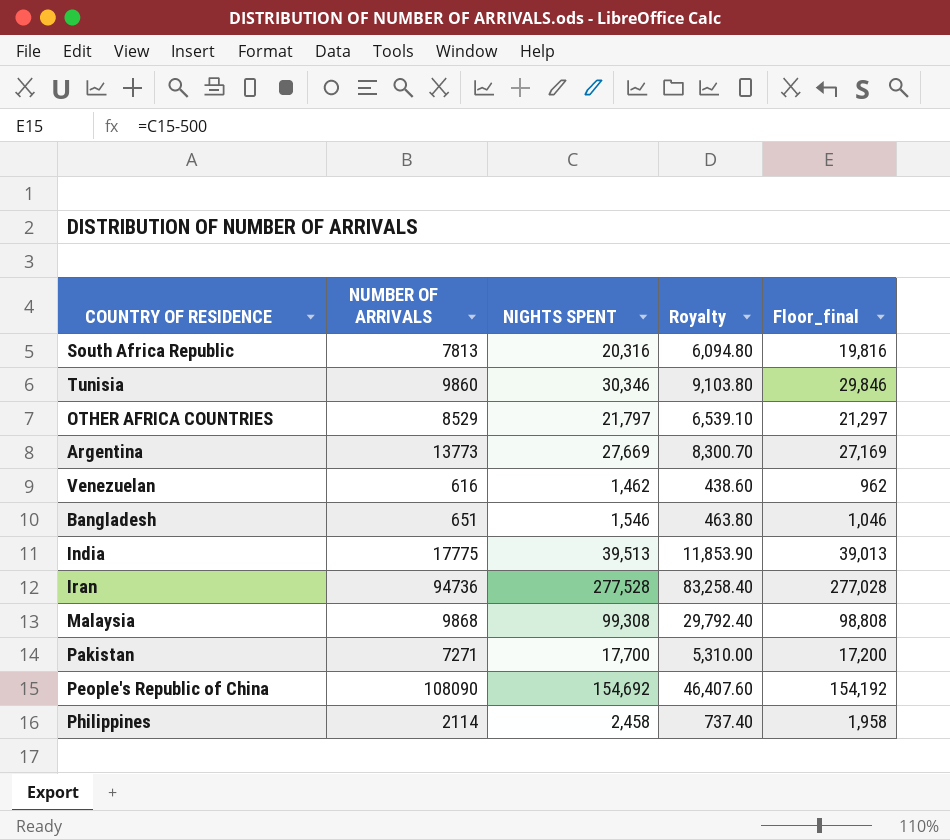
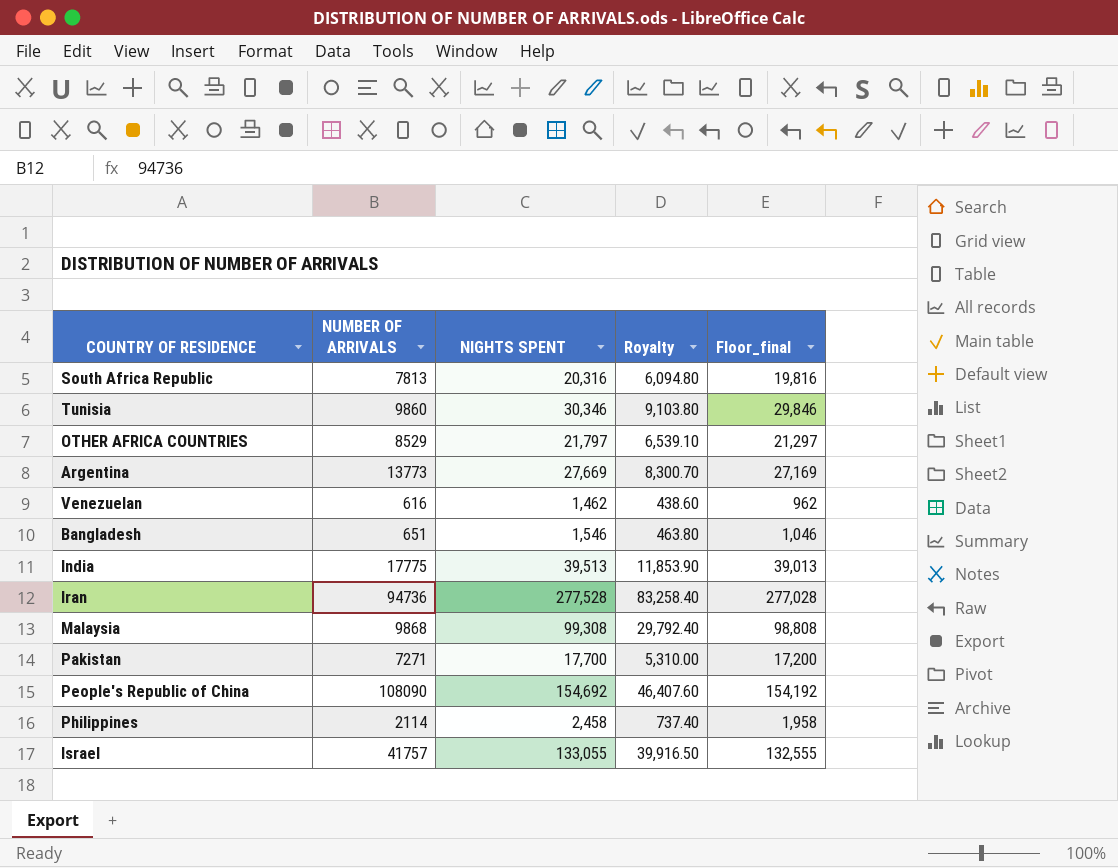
row Israel: none -> 41757 | 133,055 | 39,916.50 | 132,555

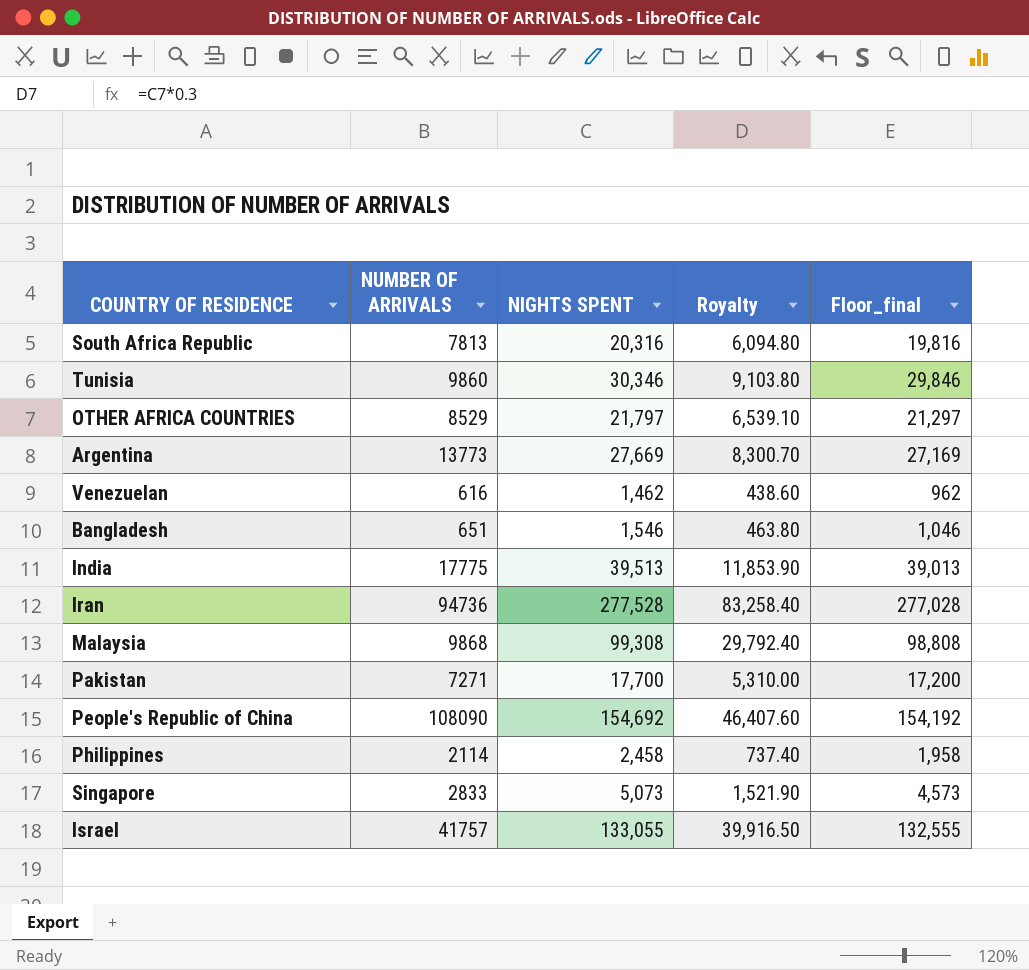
row Singapore: none -> 2833 | 5,073 | 1,521.90 | 4,573

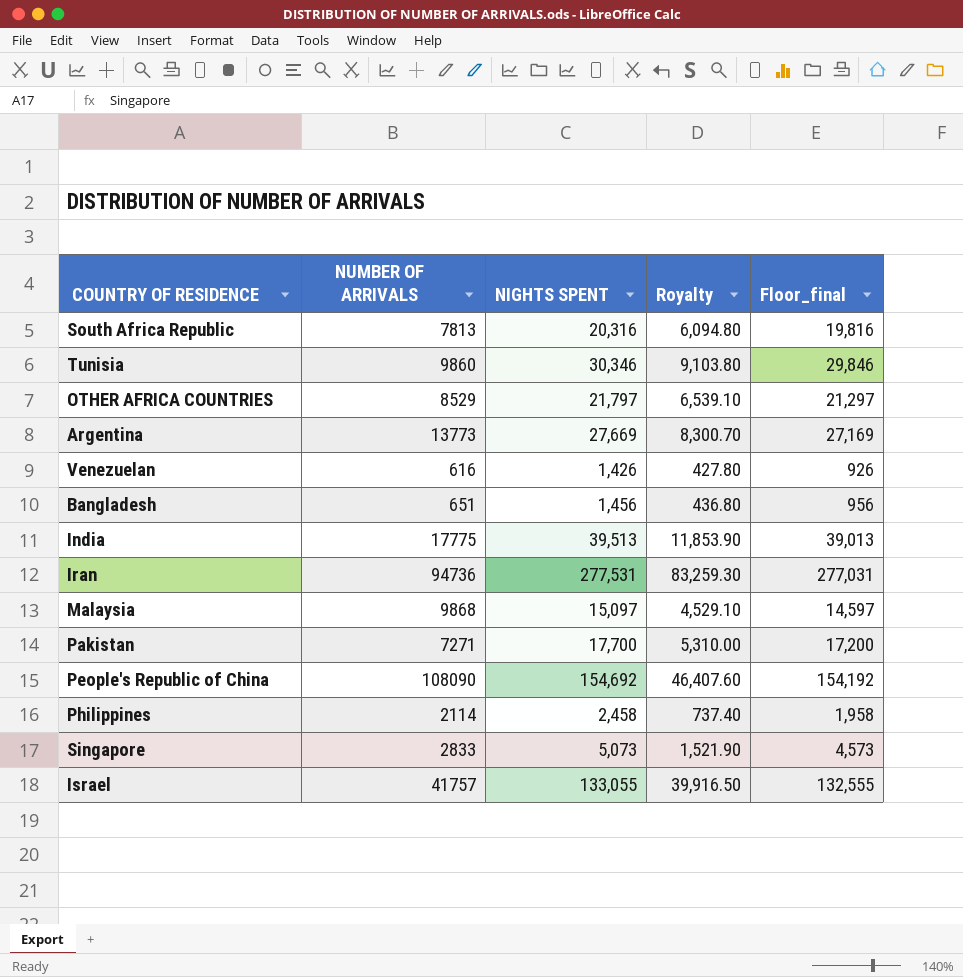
Venezuelan | NIGHTS SPENT: 1,462 -> 1,426
Venezuelan | Royalty: 438.60 -> 427.80
Venezuelan | Floor_final: 962 -> 926
Bangladesh | NIGHTS SPENT: 1,546 -> 1,456
Bangladesh | Royalty: 463.80 -> 436.80
Bangladesh | Floor_final: 1,046 -> 956
Iran | NIGHTS SPENT: 277,528 -> 277,531
Iran | Royalty: 83,258.40 -> 83,259.30
Iran | Floor_final: 277,028 -> 277,031
Malaysia | NIGHTS SPENT: 99,308 -> 15,097
Malaysia | Royalty: 29,792.40 -> 4,529.10
Malaysia | Floor_final: 98,808 -> 14,597

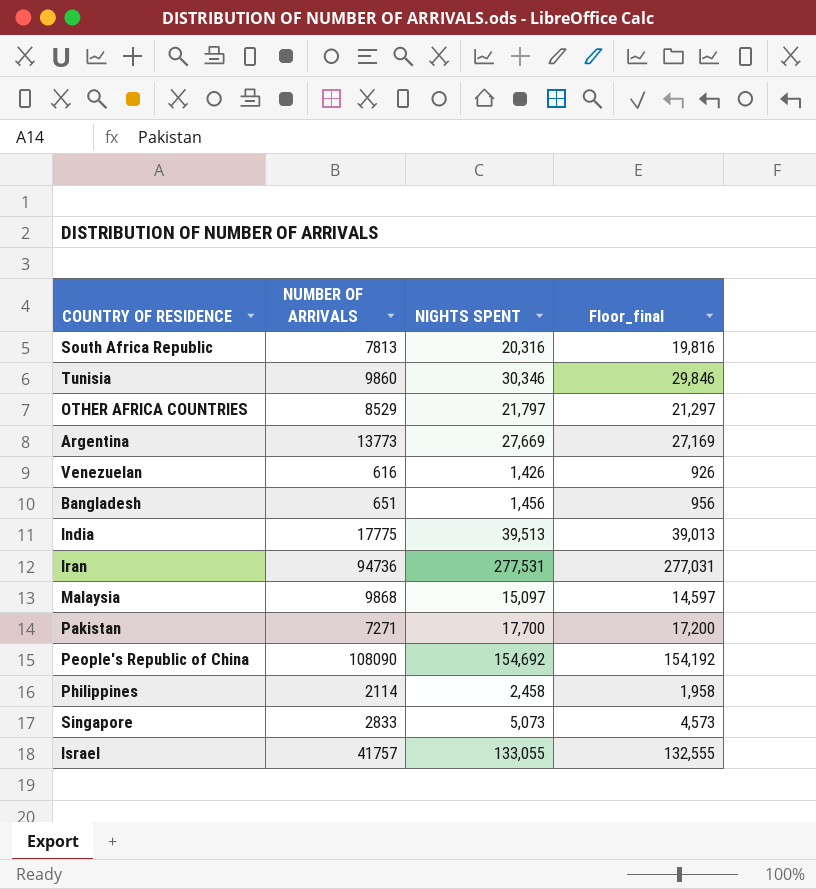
column Royalty | formula: [NIGHTS SPENT] * 0.3 -> none

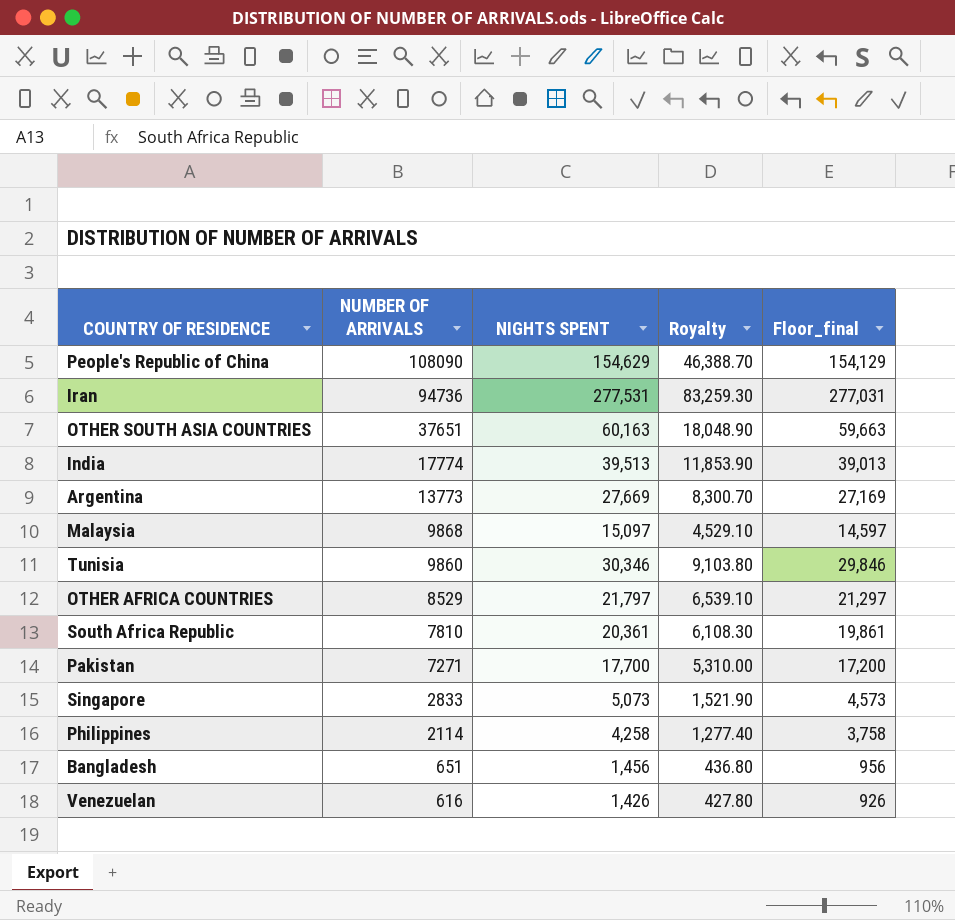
row order: none -> NUMBER OF ARRIVALS descending
column Royalty | formula: none -> [NIGHTS SPENT] * 0.3
row Israel: 41757 | 133,055 | 132,555 -> none
People's Republic of China | NIGHTS SPENT: 154,692 -> 154,629
People's Republic of China | Floor_final: 154,192 -> 154,129
row OTHER SOUTH ASIA COUNTRIES: none -> 37651 | 60,163 | 18,048.90 | 59,663
India | NUMBER OF ARRIVALS: 17775 -> 17774
South Africa Republic | NUMBER OF ARRIVALS: 7813 -> 7810
South Africa Republic | NIGHTS SPENT: 20,316 -> 20,361
South Africa Republic | Floor_final: 19,816 -> 19,861
Philippines | NIGHTS SPENT: 2,458 -> 4,258
Philippines | Floor_final: 1,958 -> 3,758

